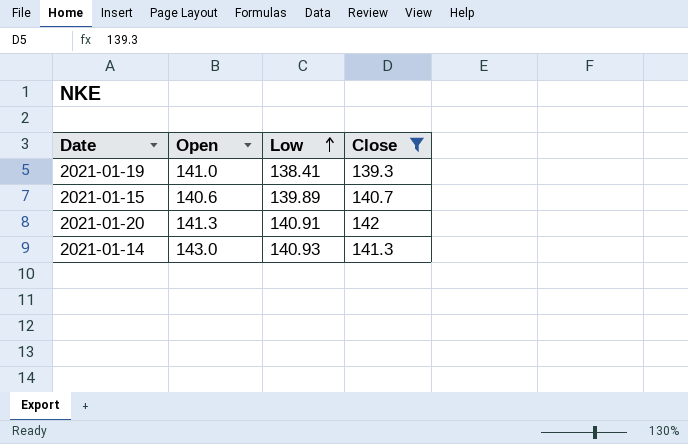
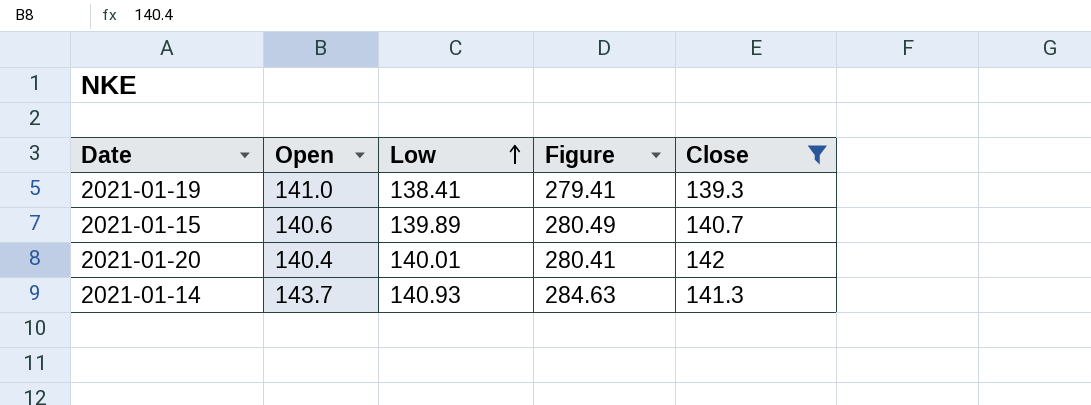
column Figure | formula: none -> [Open] + [Low]
2021-01-20 | Open: 141.3 -> 140.4
2021-01-20 | Low: 140.91 -> 140.01
2021-01-14 | Open: 143.0 -> 143.7

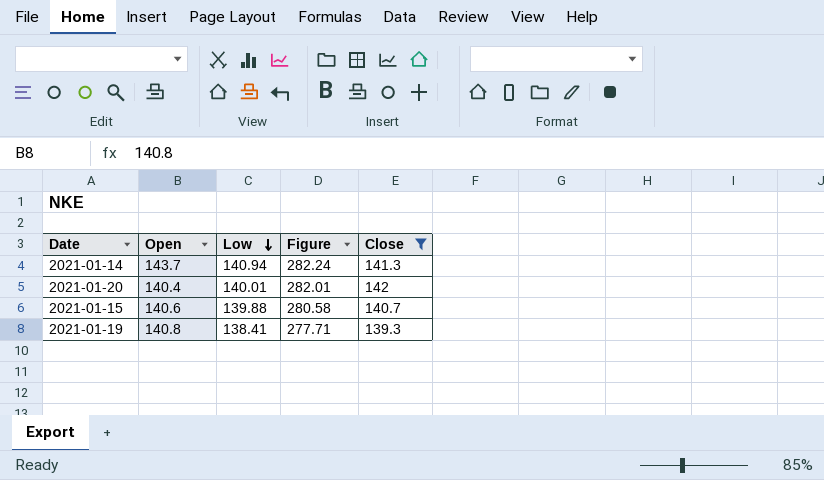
row order: Low ascending -> Low descending
column Figure | formula: [Open] + [Low] -> [Low] + [Close]
2021-01-14 | Low: 140.93 -> 140.94
2021-01-15 | Low: 139.89 -> 139.88
2021-01-19 | Open: 141.0 -> 140.8

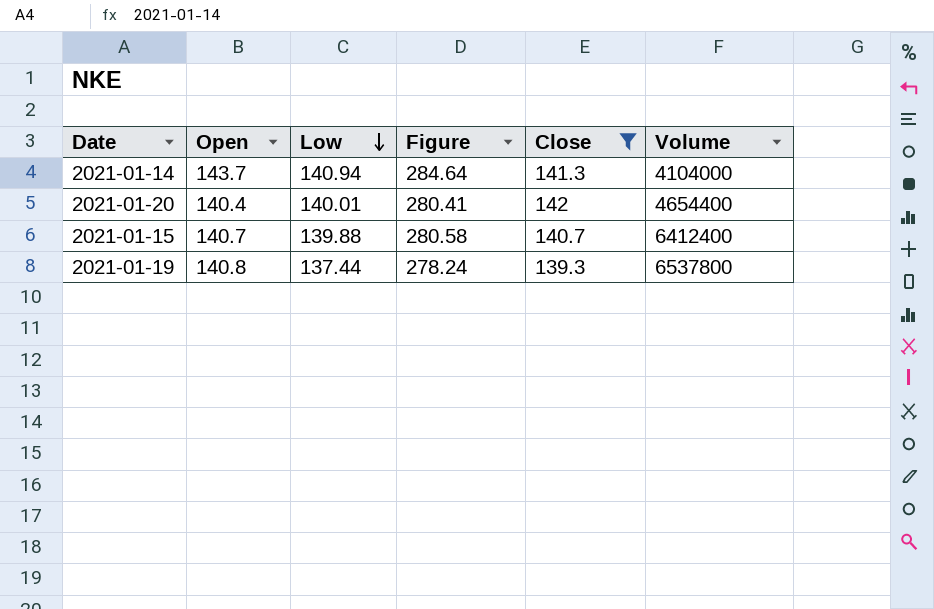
column Figure | formula: [Low] + [Close] -> [Open] + [Low]
column Volume | position: none -> 6
2021-01-15 | Open: 140.6 -> 140.7
2021-01-19 | Low: 138.41 -> 137.44

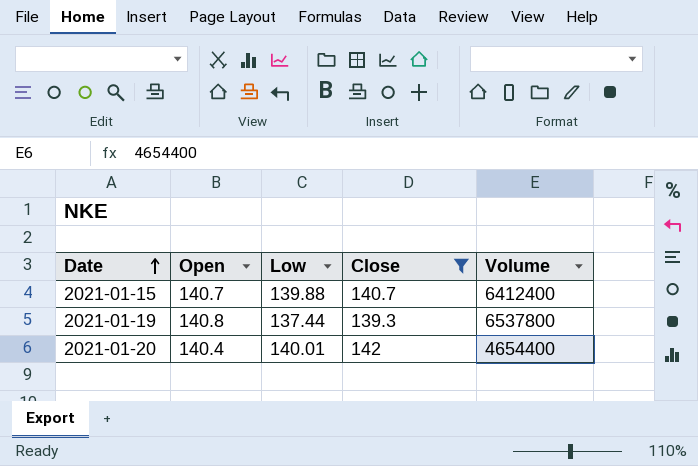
row order: Low descending -> Date ascending
column Figure | formula: [Open] + [Low] -> none
row 2021-01-14: 143.7 | 140.94 | 284.64 | 141.3 | 4104000 -> none

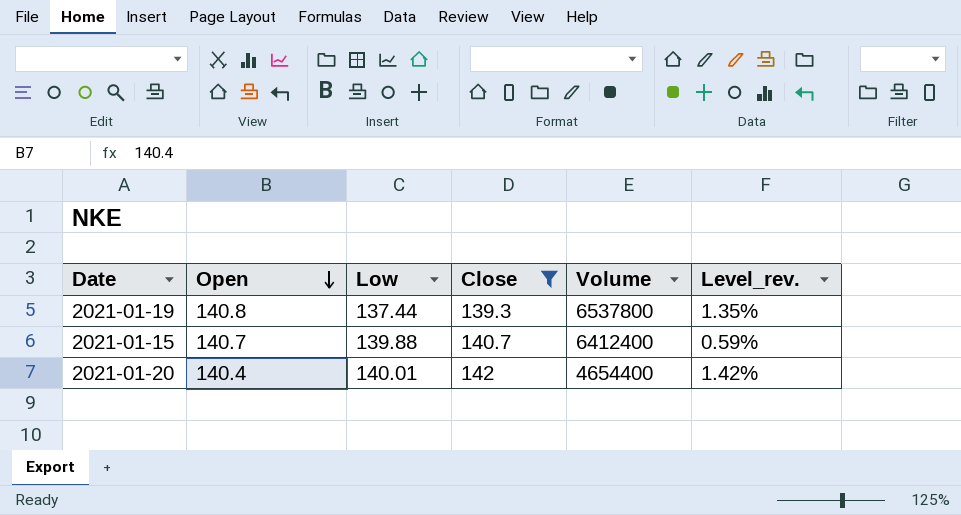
row order: Date ascending -> Open descending
column Level_rev. | formula: none -> ([Close] - [Low]) / [Low]

